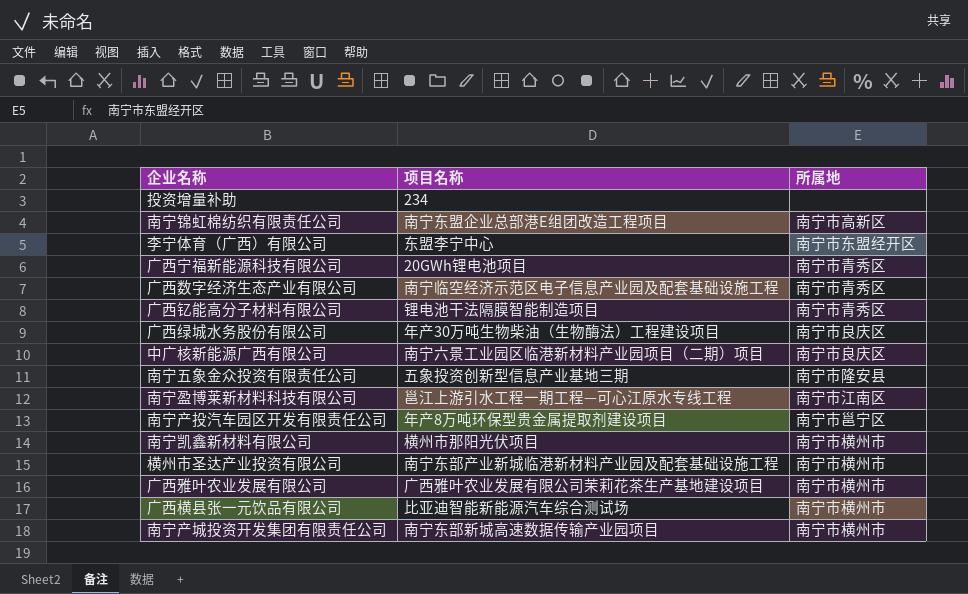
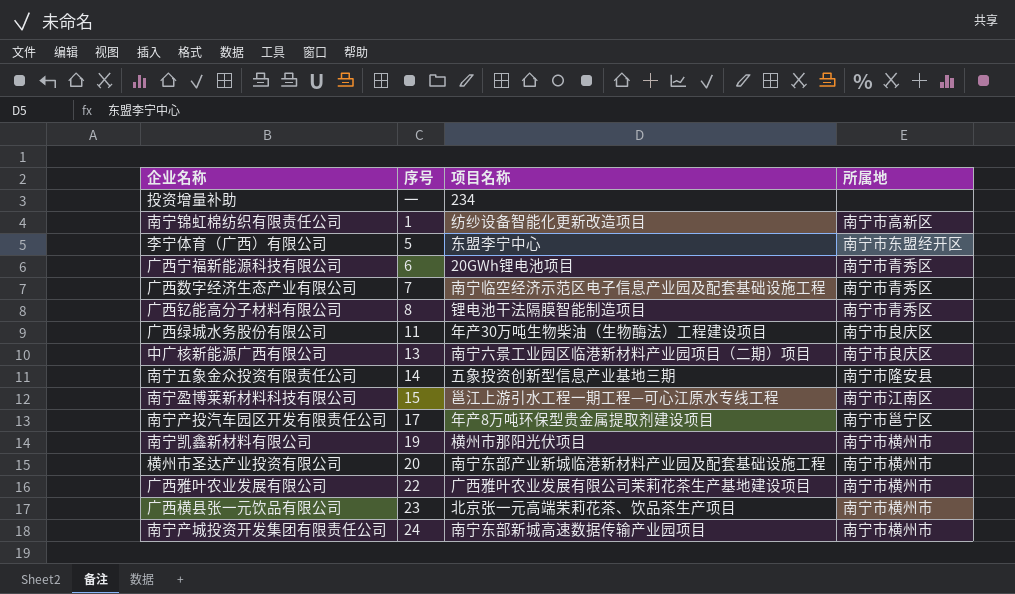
column 序号 | position: none -> 2
南宁锦虹棉纺织有限责任公司 | 项目名称: 南宁东盟企业总部港E组团改造工程项目 -> 纺纱设备智能化更新改造项目
广西横县张一元饮品有限公司 | 项目名称: 比亚迪智能新能源汽车综合测试场 -> 北京张一元高端茉莉花茶、饮品茶生产项目

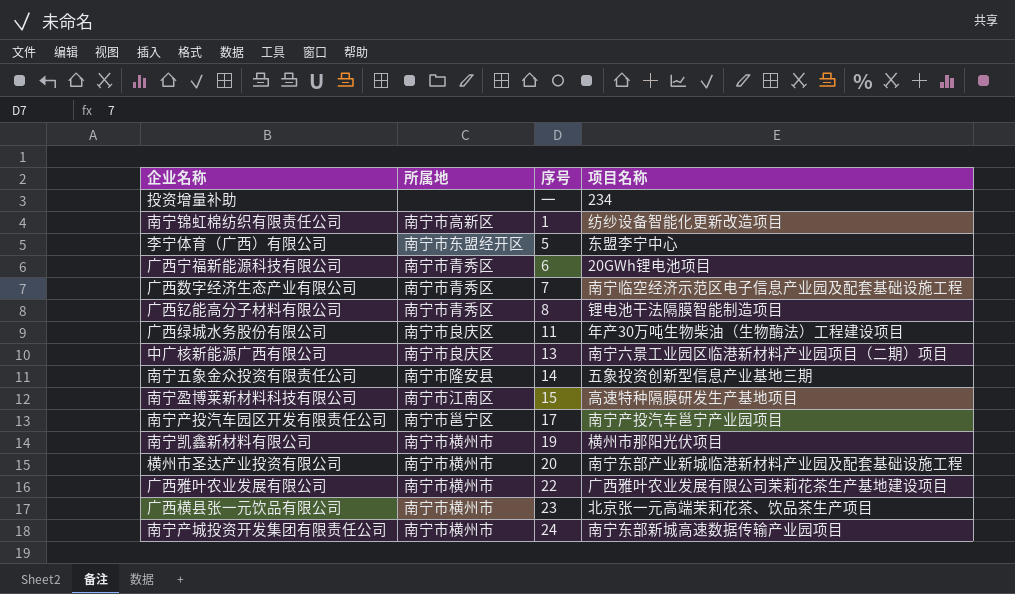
column 所属地 | position: 4 -> 2
南宁盈博莱新材料科技有限公司 | 项目名称: 邕江上游引水工程一期工程—可心江原水专线工程 -> 高速特种隔膜研发生产基地项目
南宁产投汽车园区开发有限责任公司 | 项目名称: 年产8万吨环保型贵金属提取剂建设项目 -> 南宁产投汽车邕宁产业园项目

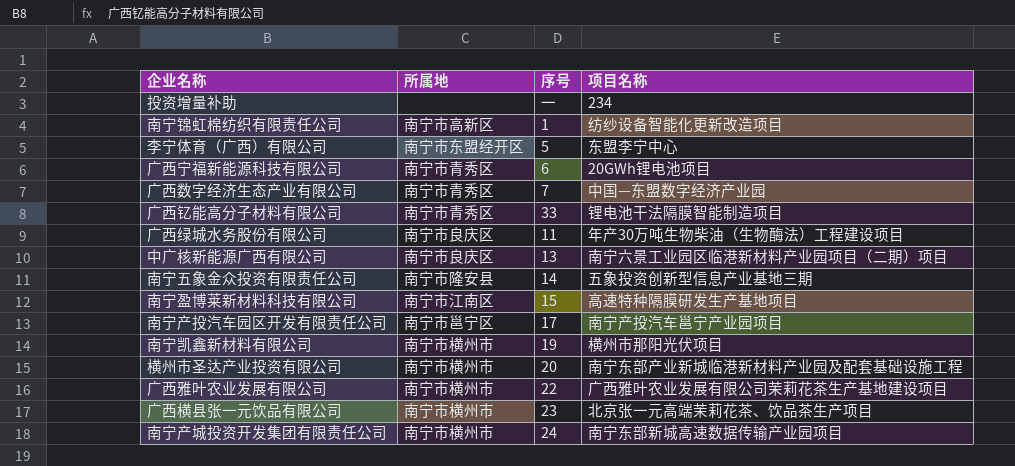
广西数字经济生态产业有限公司 | 项目名称: 南宁临空经济示范区电子信息产业园及配套基础设施工程 -> 中国—东盟数字经济产业园
广西钇能高分子材料有限公司 | 序号: 8 -> 33

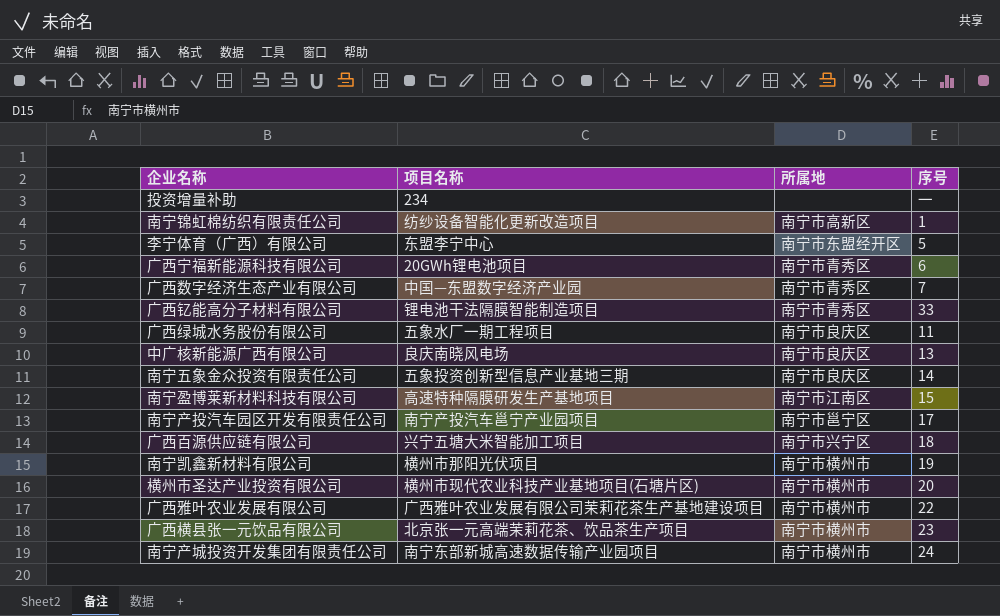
column 项目名称 | position: 4 -> 2
广西绿城水务股份有限公司 | 项目名称: 年产30万吨生物柴油（生物酶法）工程建设项目 -> 五象水厂一期工程项目
中广核新能源广西有限公司 | 项目名称: 南宁六景工业园区临港新材料产业园项目（二期）项目 -> 良庆南晓风电场
南宁五象金众投资有限责任公司 | 所属地: 南宁市隆安县 -> 南宁市良庆区
row 广西百源供应链有限公司: none -> 兴宁五塘大米智能加工项目 | 南宁市兴宁区 | 18
横州市圣达产业投资有限公司 | 项目名称: 南宁东部产业新城临港新材料产业园及配套基础设施工程 -> 横州市现代农业科技产业基地项目(石塘片区)

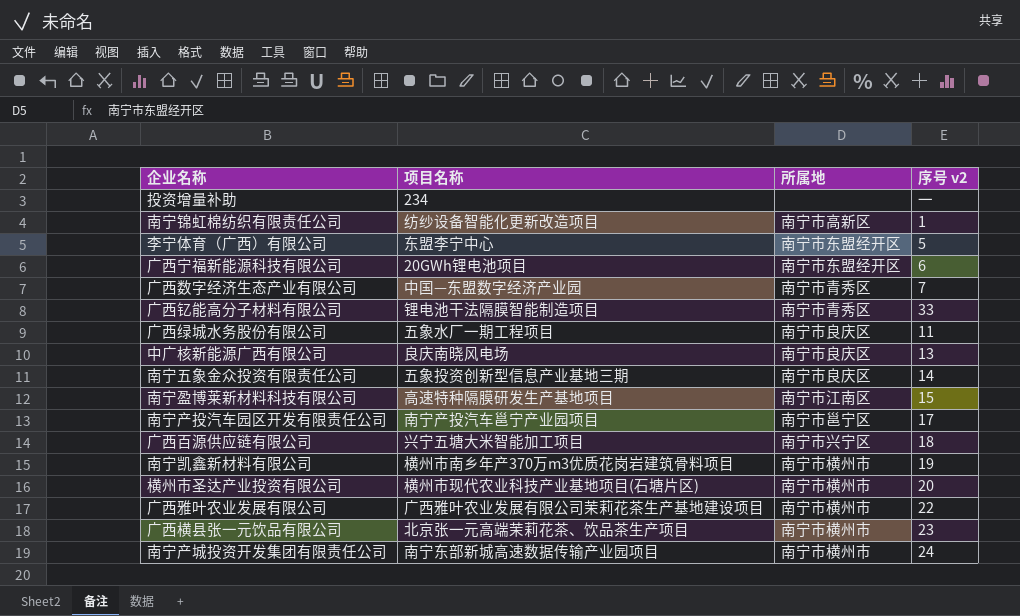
column name: 序号 -> 序号 v2
广西宁福新能源科技有限公司 | 所属地: 南宁市青秀区 -> 南宁市东盟经开区
南宁凯鑫新材料有限公司 | 项目名称: 横州市那阳光伏项目 -> 横州市南乡年产370万m3优质花岗岩建筑骨料项目

